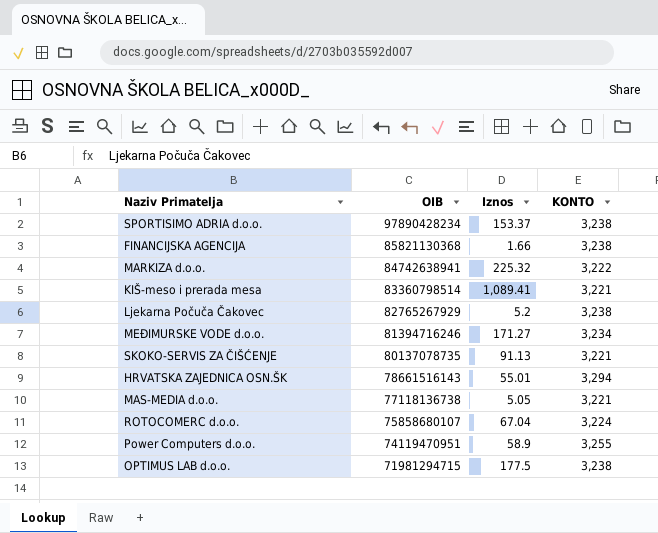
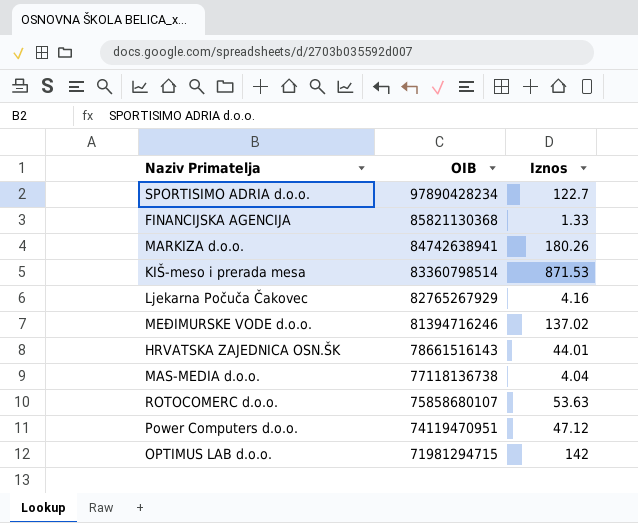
column KONTO | position: 4 -> none
row SKOKO-SERVIS ZA ČIŠĆENJE: 80137078735 | 91.13 | 3,221 -> none
SPORTISIMO ADRIA d.o.o. | Iznos: 153.37 -> 122.7
FINANCIJSKA AGENCIJA | Iznos: 1.66 -> 1.33
MARKIZA d.o.o. | Iznos: 225.32 -> 180.26
KIŠ-meso i prerada mesa | Iznos: 1,089.41 -> 871.53
Ljekarna Počuča Čakovec | Iznos: 5.2 -> 4.16
MEĐIMURSKE VODE d.o.o. | Iznos: 171.27 -> 137.02
HRVATSKA ZAJEDNICA OSN.ŠK | Iznos: 55.01 -> 44.01
MAS-MEDIA d.o.o. | Iznos: 5.05 -> 4.04
ROTOCOMERC d.o.o. | Iznos: 67.04 -> 53.63
Power Computers d.o.o. | Iznos: 58.9 -> 47.12
OPTIMUS LAB d.o.o. | Iznos: 177.5 -> 142

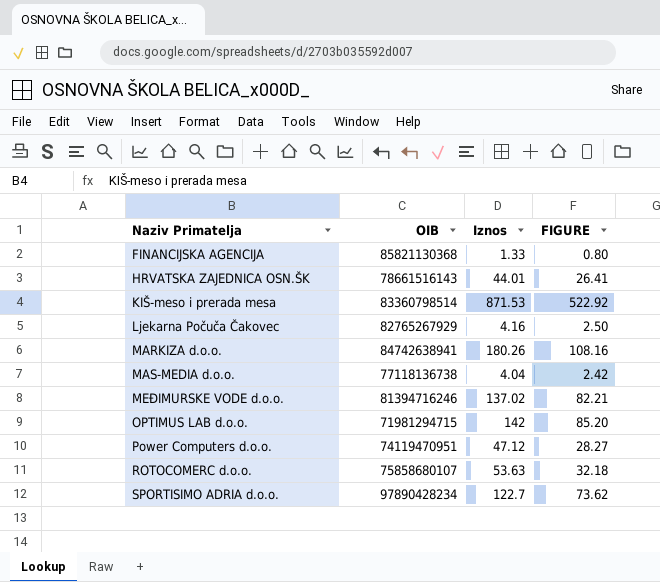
row order: OIB descending -> Naziv Primatelja ascending
column FIGURE | formula: none -> [Iznos] * 0.6

